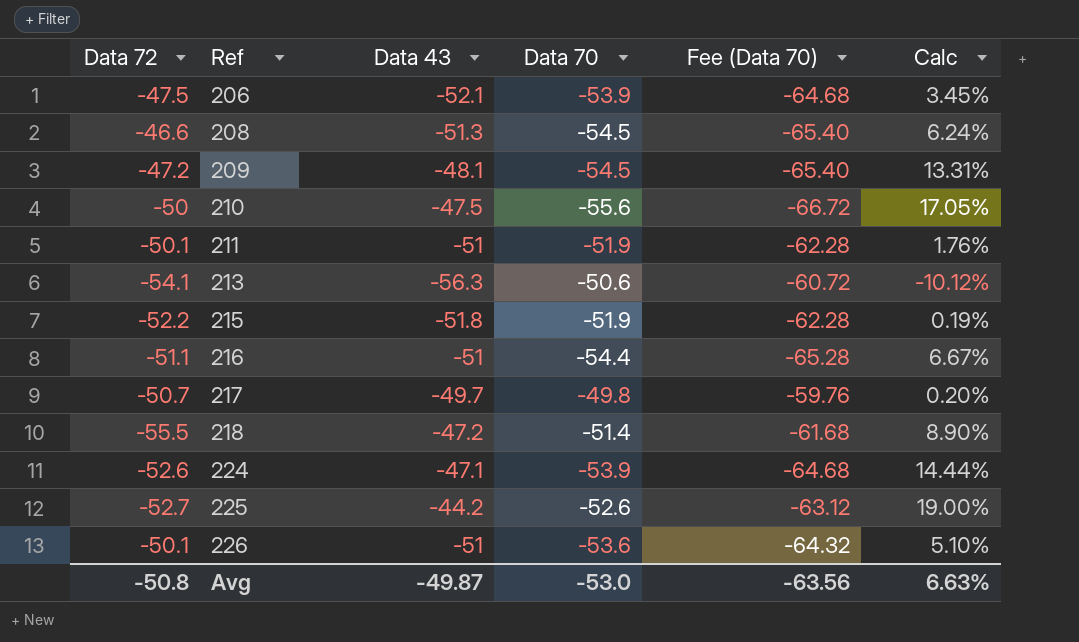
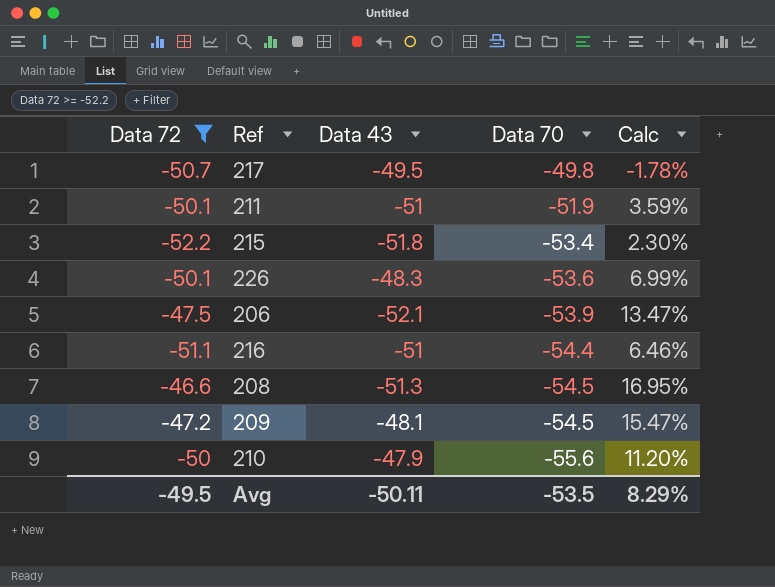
filter: none -> Data 72 >= -52.2
row order: Ref ascending -> Data 70 descending
column Fee (Data 70) | formula: [Data 70] * 1.2 -> none
column Calc | formula: ([Data 70] - [Data 43]) / [Data 43] -> ([Data 70] - [Data 72]) / [Data 72]
217 | Data 43: -49.7 -> -49.5
215 | Data 70: -51.9 -> -53.4
226 | Data 43: -51 -> -48.3
210 | Data 43: -47.5 -> -47.9
Avg | Data 72: -50.8 -> -49.5
Avg | Data 43: -49.87 -> -50.11
Avg | Data 70: -53.0 -> -53.5
Avg | Calc: 6.63% -> 8.29%

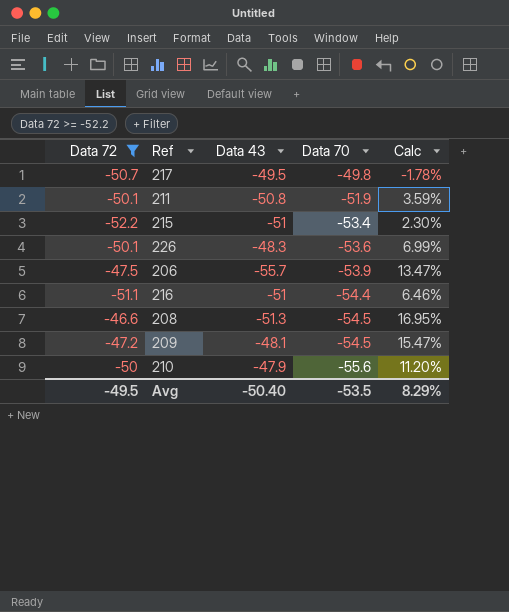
211 | Data 43: -51 -> -50.8
215 | Data 43: -51.8 -> -51
206 | Data 43: -52.1 -> -55.7
Avg | Data 43: -50.11 -> -50.40

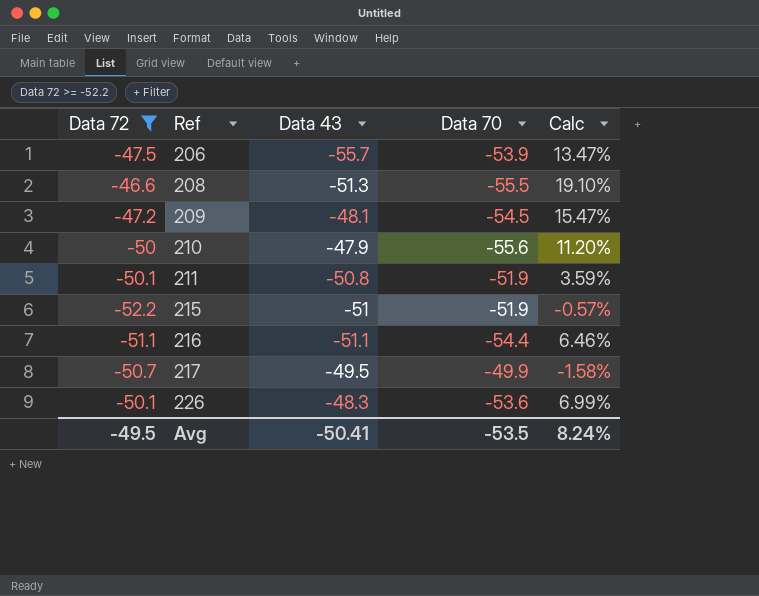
row order: Data 70 descending -> Ref ascending
208 | Data 70: -54.5 -> -55.5
208 | Calc: 16.95% -> 19.10%
215 | Data 70: -53.4 -> -51.9
215 | Calc: 2.30% -> -0.57%
216 | Data 43: -51 -> -51.1
217 | Data 70: -49.8 -> -49.9
217 | Calc: -1.78% -> -1.58%
Avg | Data 43: -50.40 -> -50.41
Avg | Calc: 8.29% -> 8.24%

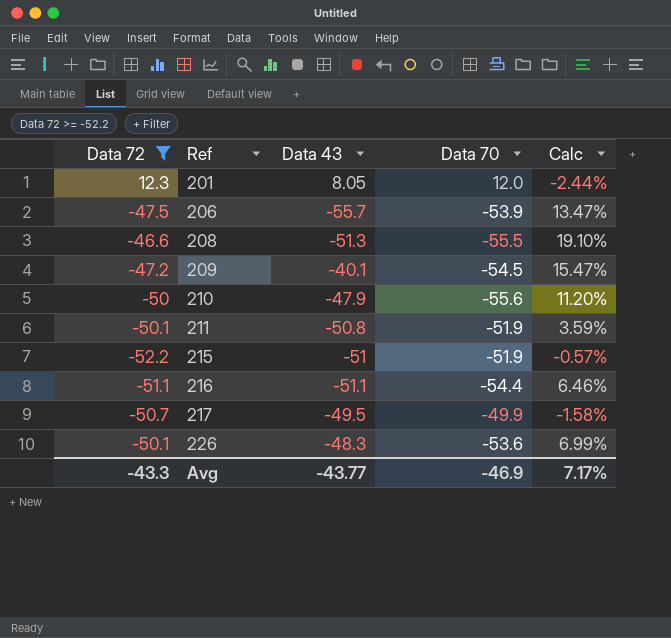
row 201: none -> 12.3 | 8.05 | 12.0 | -2.44%
209 | Data 43: -48.1 -> -40.1
Avg | Data 72: -49.5 -> -43.3
Avg | Data 43: -50.41 -> -43.77
Avg | Data 70: -53.5 -> -46.9
Avg | Calc: 8.24% -> 7.17%

